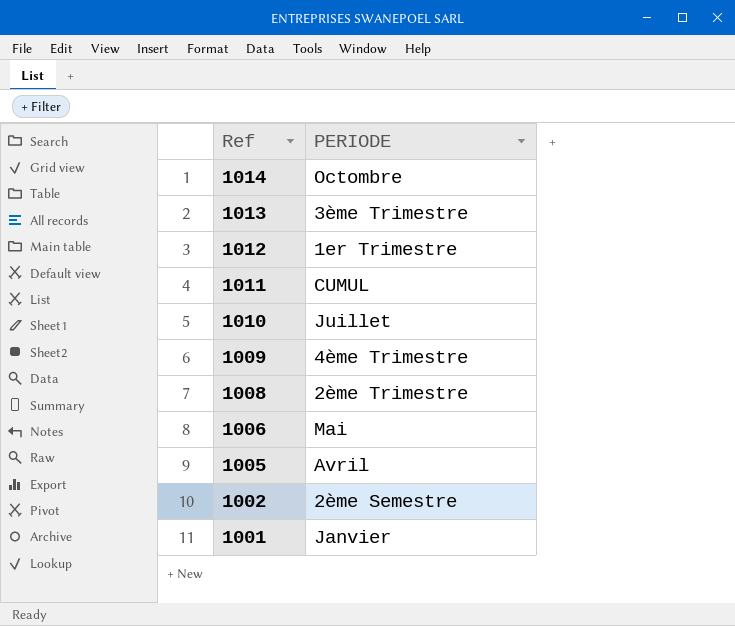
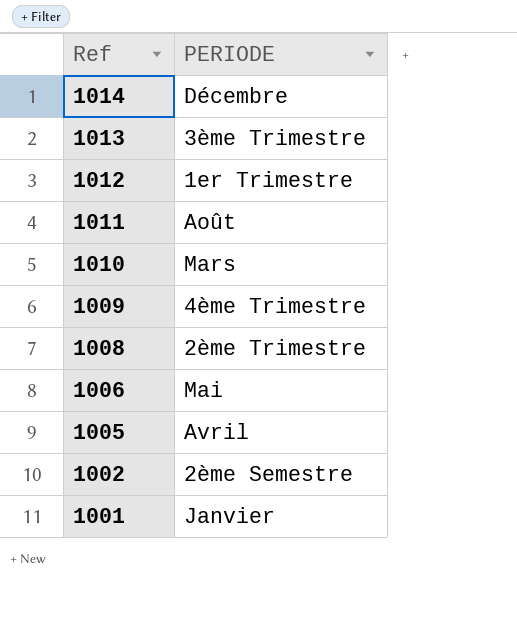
1014 | PERIODE: Octombre -> Décembre
1011 | PERIODE: CUMUL -> Août
1010 | PERIODE: Juillet -> Mars

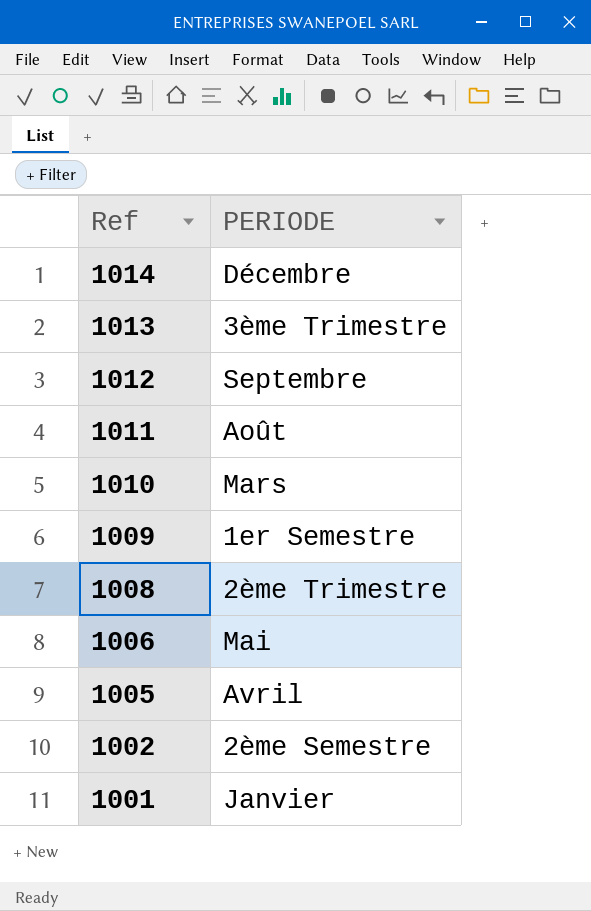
1012 | PERIODE: 1er Trimestre -> Septembre
1009 | PERIODE: 4ème Trimestre -> 1er Semestre

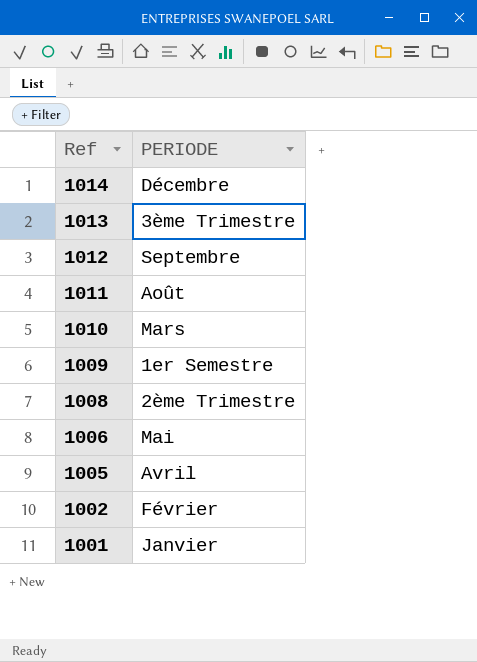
1002 | PERIODE: 2ème Semestre -> Février

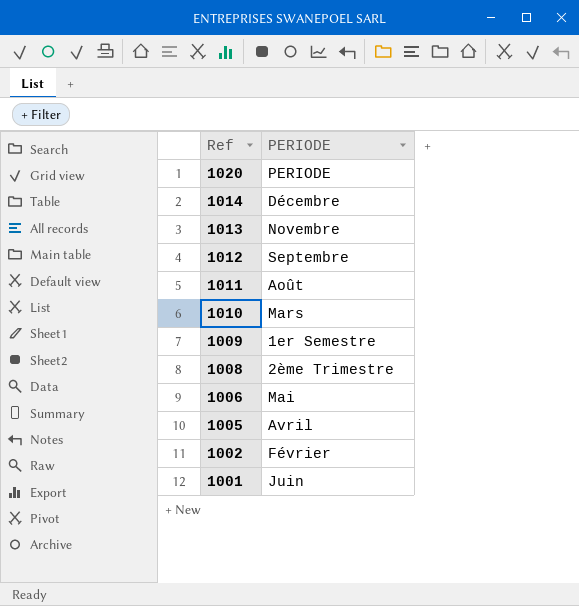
row 1020: none -> PERIODE
1013 | PERIODE: 3ème Trimestre -> Novembre
1001 | PERIODE: Janvier -> Juin

